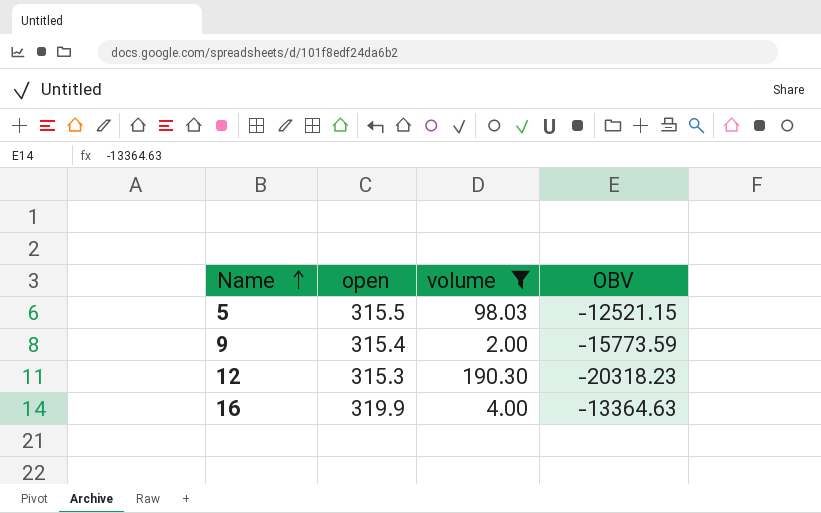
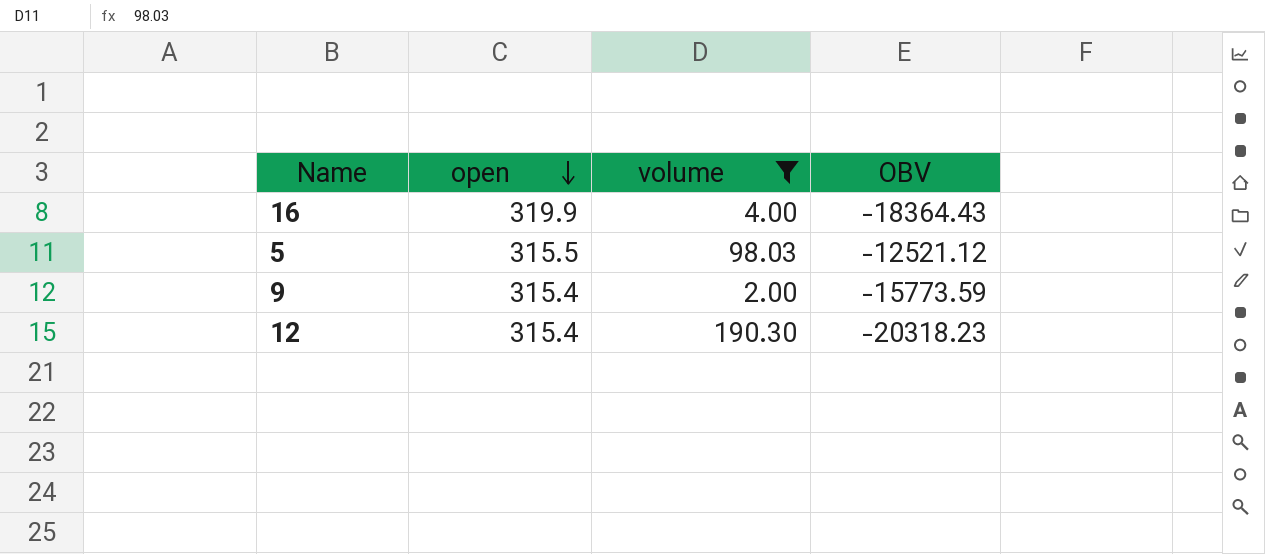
row order: Name ascending -> open descending
16 | OBV: -13364.63 -> -18364.43
5 | OBV: -12521.15 -> -12521.12
12 | open: 315.3 -> 315.4

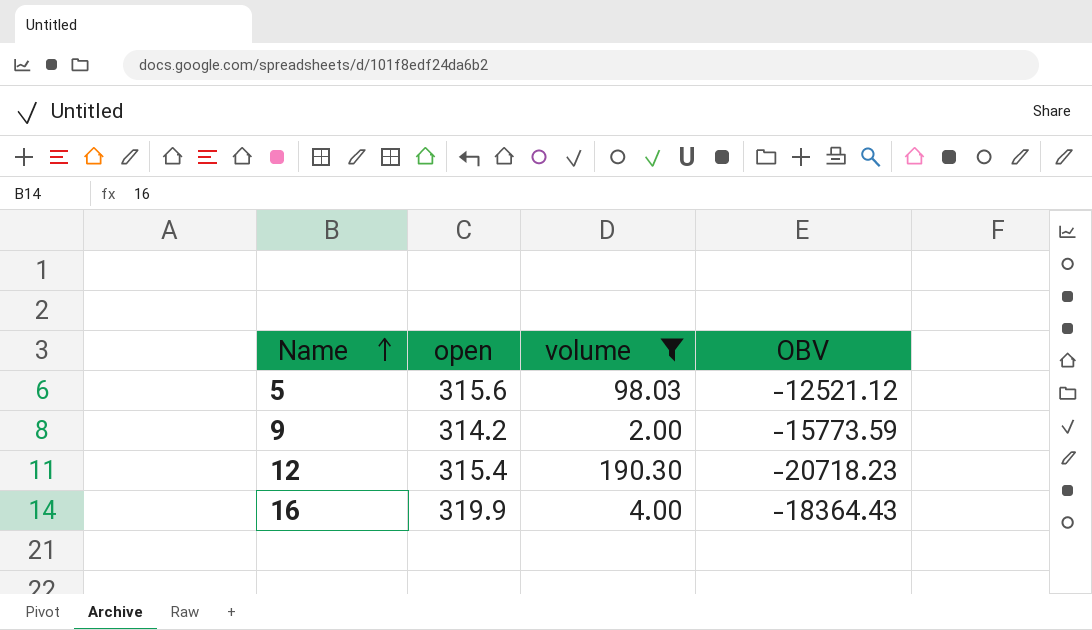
row order: open descending -> Name ascending
5 | open: 315.5 -> 315.6
9 | open: 315.4 -> 314.2
12 | OBV: -20318.23 -> -20718.23

